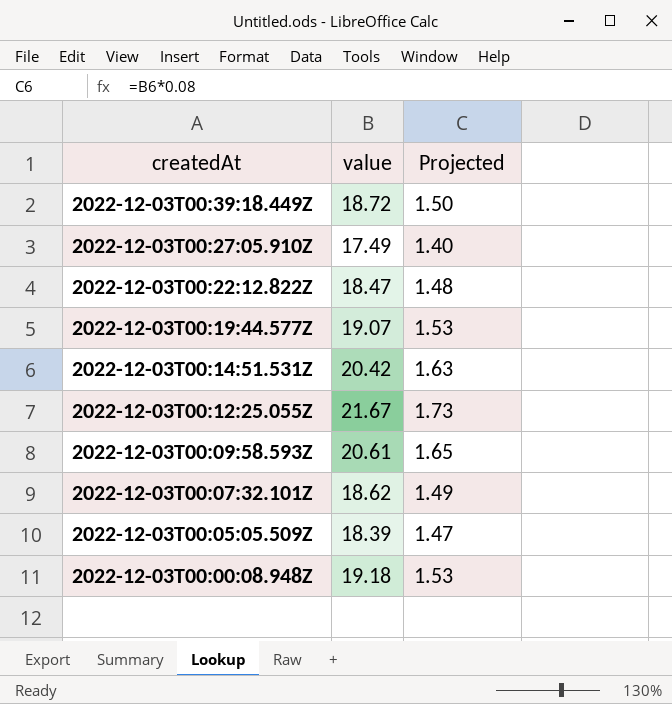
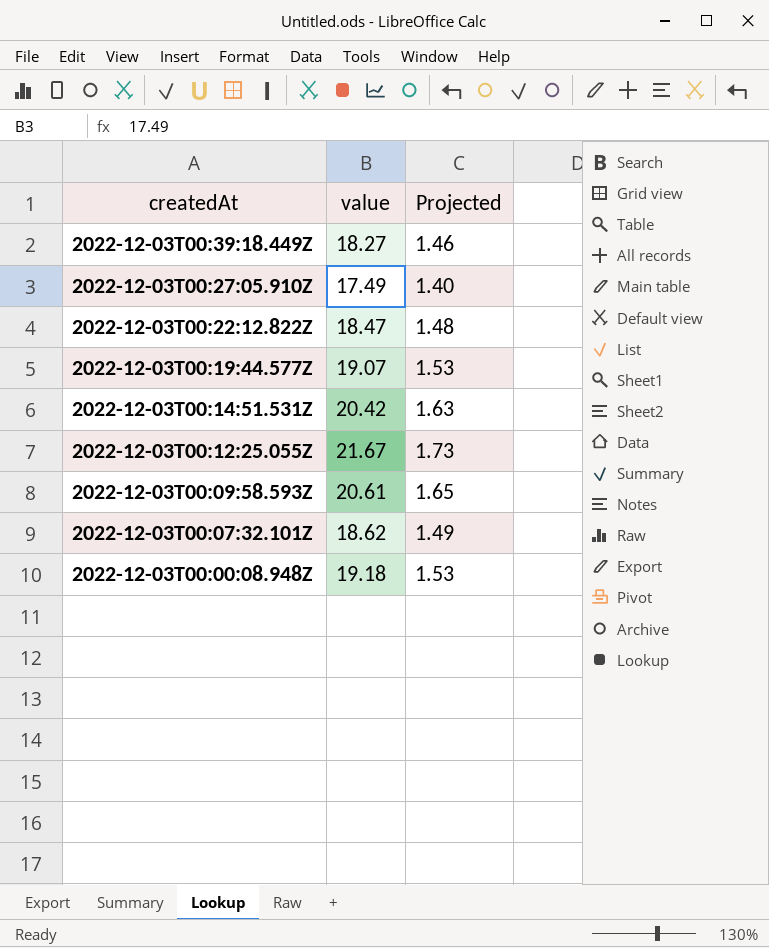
row 2022-12-03T00:05:05.509Z: 18.39 | 1.47 -> none
2022-12-03T00:39:18.449Z | value: 18.72 -> 18.27
2022-12-03T00:39:18.449Z | Projected: 1.50 -> 1.46

